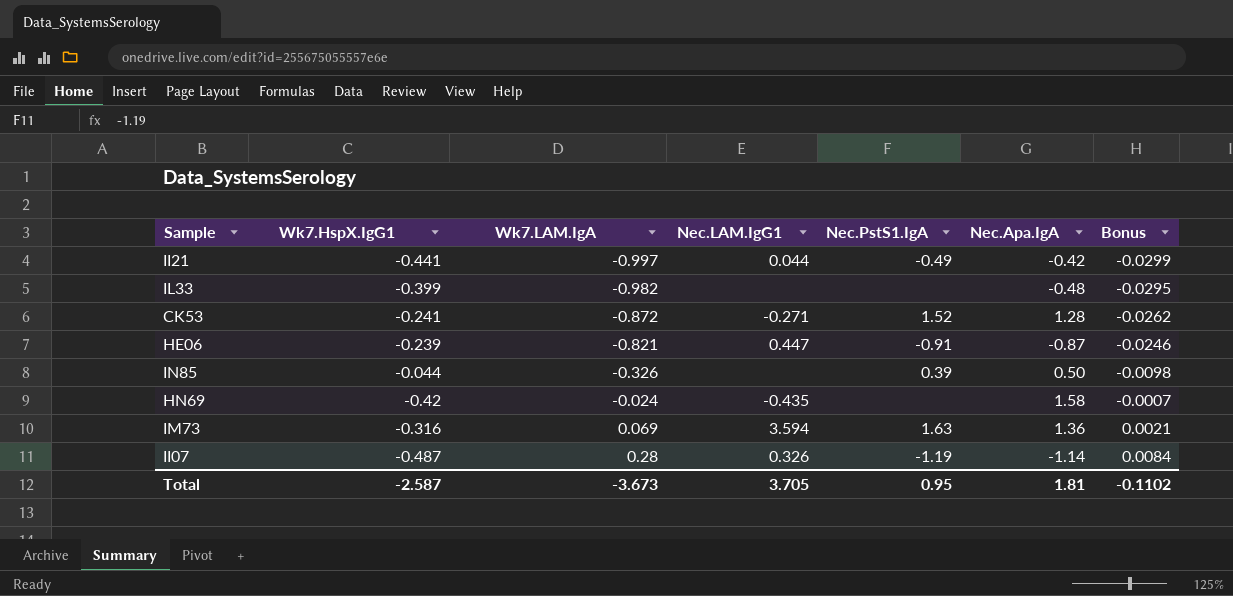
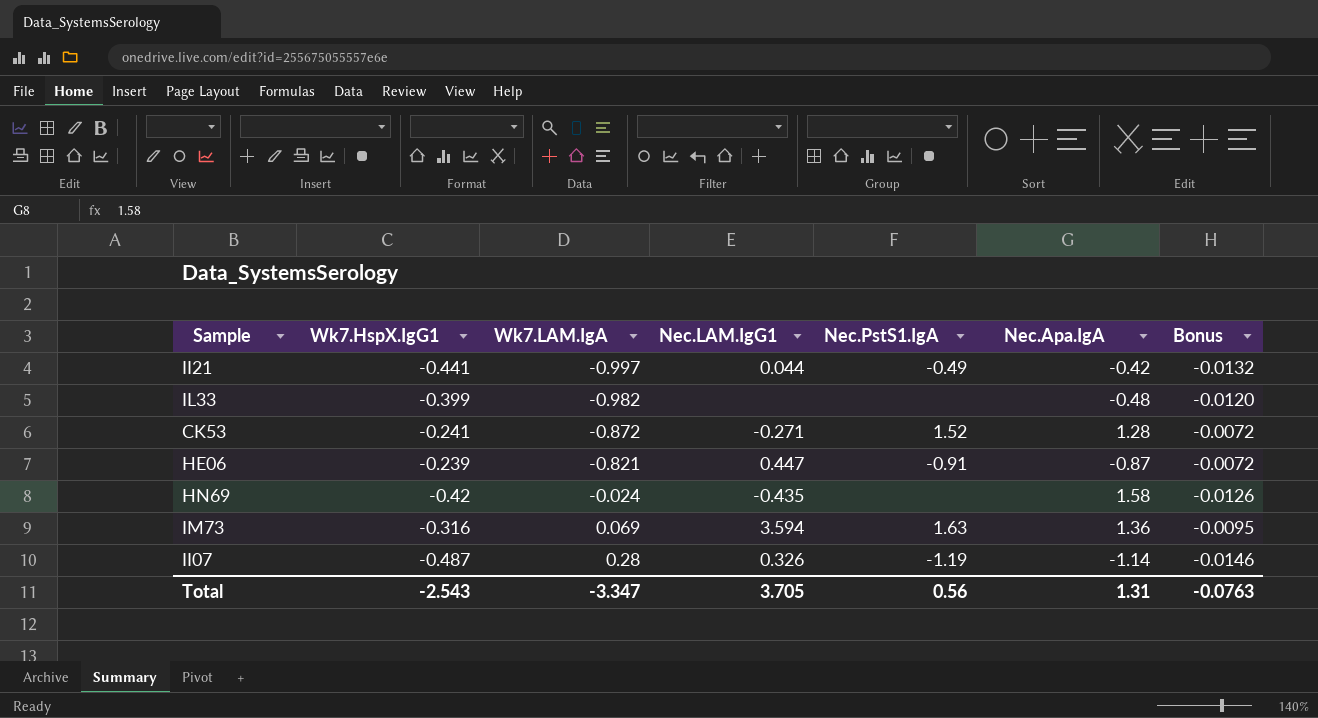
column Bonus | formula: [Wk7.LAM.IgA] * 0.03 -> [Wk7.HspX.IgG1] * 0.03
row IN85: -0.044 | -0.326 | none | 0.39 | 0.50 | -0.0098 -> none
Total | Wk7.HspX.IgG1: -2.587 -> -2.543
Total | Wk7.LAM.IgA: -3.673 -> -3.347
Total | Nec.PstS1.IgA: 0.95 -> 0.56
Total | Nec.Apa.IgA: 1.81 -> 1.31
Total | Bonus: -0.1102 -> -0.0763

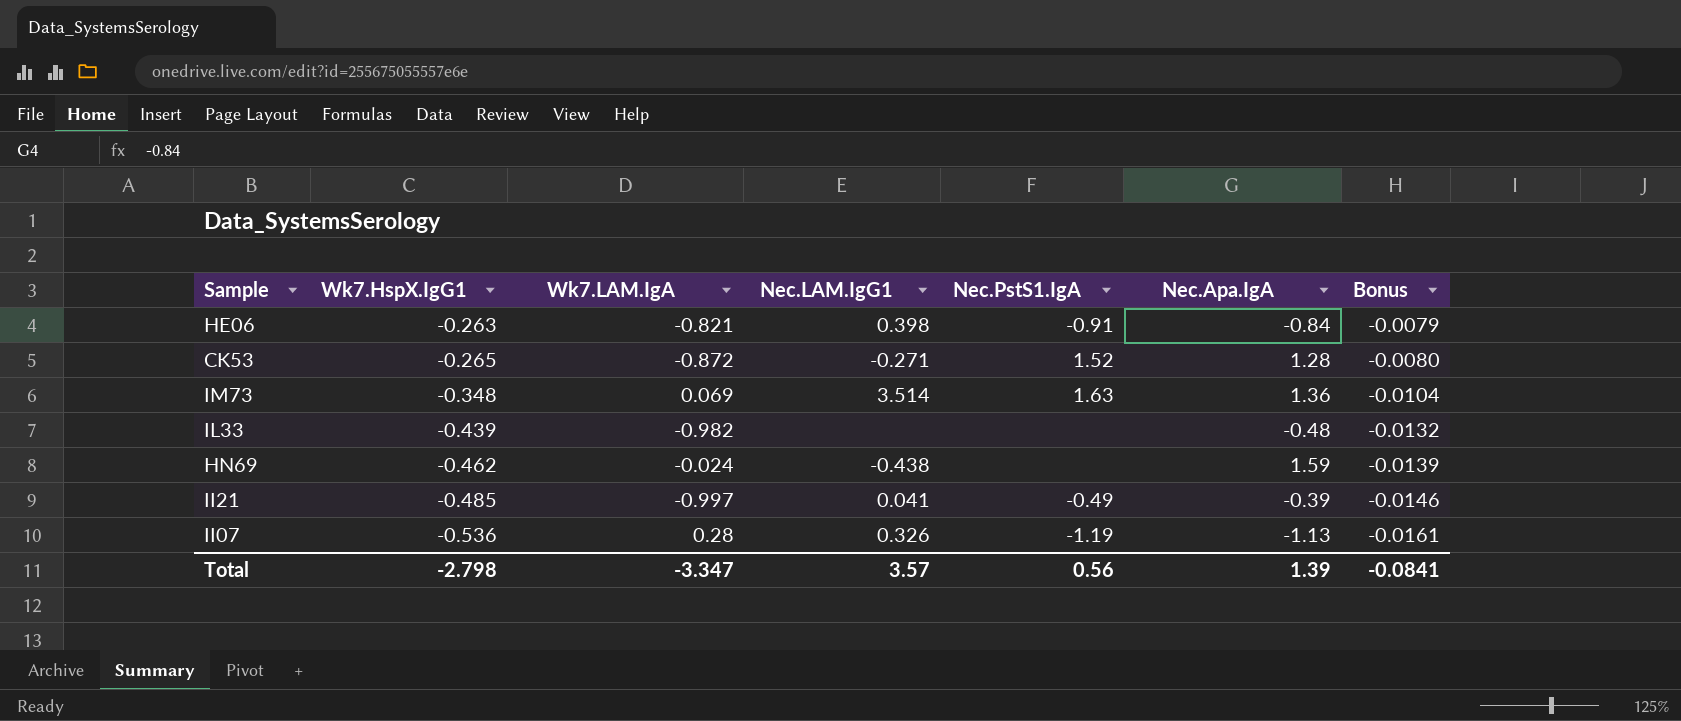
row order: Wk7.LAM.IgA ascending -> Wk7.HspX.IgG1 descending
HE06 | Wk7.HspX.IgG1: -0.239 -> -0.263
HE06 | Nec.LAM.IgG1: 0.447 -> 0.398
HE06 | Nec.Apa.IgA: -0.87 -> -0.84
HE06 | Bonus: -0.0072 -> -0.0079
CK53 | Wk7.HspX.IgG1: -0.241 -> -0.265
CK53 | Bonus: -0.0072 -> -0.0080
IM73 | Wk7.HspX.IgG1: -0.316 -> -0.348
IM73 | Nec.LAM.IgG1: 3.594 -> 3.514
IM73 | Bonus: -0.0095 -> -0.0104
IL33 | Wk7.HspX.IgG1: -0.399 -> -0.439
IL33 | Bonus: -0.0120 -> -0.0132
HN69 | Wk7.HspX.IgG1: -0.42 -> -0.462
HN69 | Nec.LAM.IgG1: -0.435 -> -0.438
HN69 | Nec.Apa.IgA: 1.58 -> 1.59
HN69 | Bonus: -0.0126 -> -0.0139
II21 | Wk7.HspX.IgG1: -0.441 -> -0.485
II21 | Nec.LAM.IgG1: 0.044 -> 0.041
II21 | Nec.Apa.IgA: -0.42 -> -0.39
II21 | Bonus: -0.0132 -> -0.0146
II07 | Wk7.HspX.IgG1: -0.487 -> -0.536
II07 | Nec.Apa.IgA: -1.14 -> -1.13
II07 | Bonus: -0.0146 -> -0.0161
Total | Wk7.HspX.IgG1: -2.543 -> -2.798
Total | Nec.LAM.IgG1: 3.705 -> 3.57
Total | Nec.Apa.IgA: 1.31 -> 1.39
Total | Bonus: -0.0763 -> -0.0841

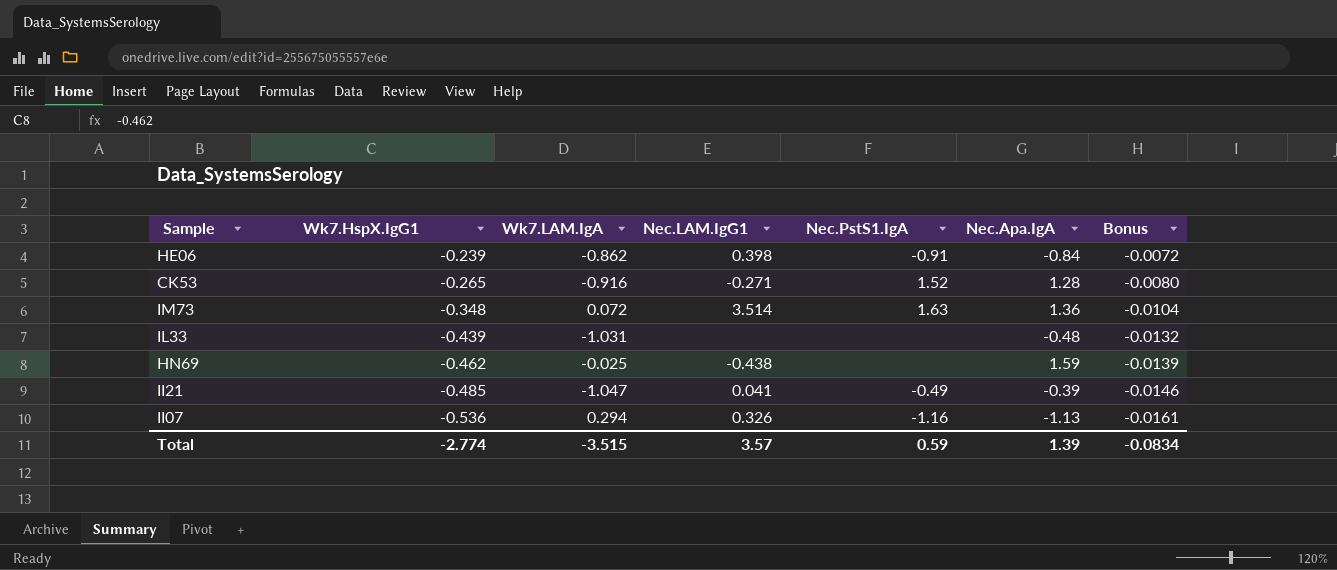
HE06 | Wk7.HspX.IgG1: -0.263 -> -0.239
HE06 | Wk7.LAM.IgA: -0.821 -> -0.862
HE06 | Bonus: -0.0079 -> -0.0072
CK53 | Wk7.LAM.IgA: -0.872 -> -0.916
IM73 | Wk7.LAM.IgA: 0.069 -> 0.072
IL33 | Wk7.LAM.IgA: -0.982 -> -1.031
HN69 | Wk7.LAM.IgA: -0.024 -> -0.025
II21 | Wk7.LAM.IgA: -0.997 -> -1.047
II07 | Wk7.LAM.IgA: 0.28 -> 0.294
II07 | Nec.PstS1.IgA: -1.19 -> -1.16
Total | Wk7.HspX.IgG1: -2.798 -> -2.774
Total | Wk7.LAM.IgA: -3.347 -> -3.515
Total | Nec.PstS1.IgA: 0.56 -> 0.59
Total | Bonus: -0.0841 -> -0.0834

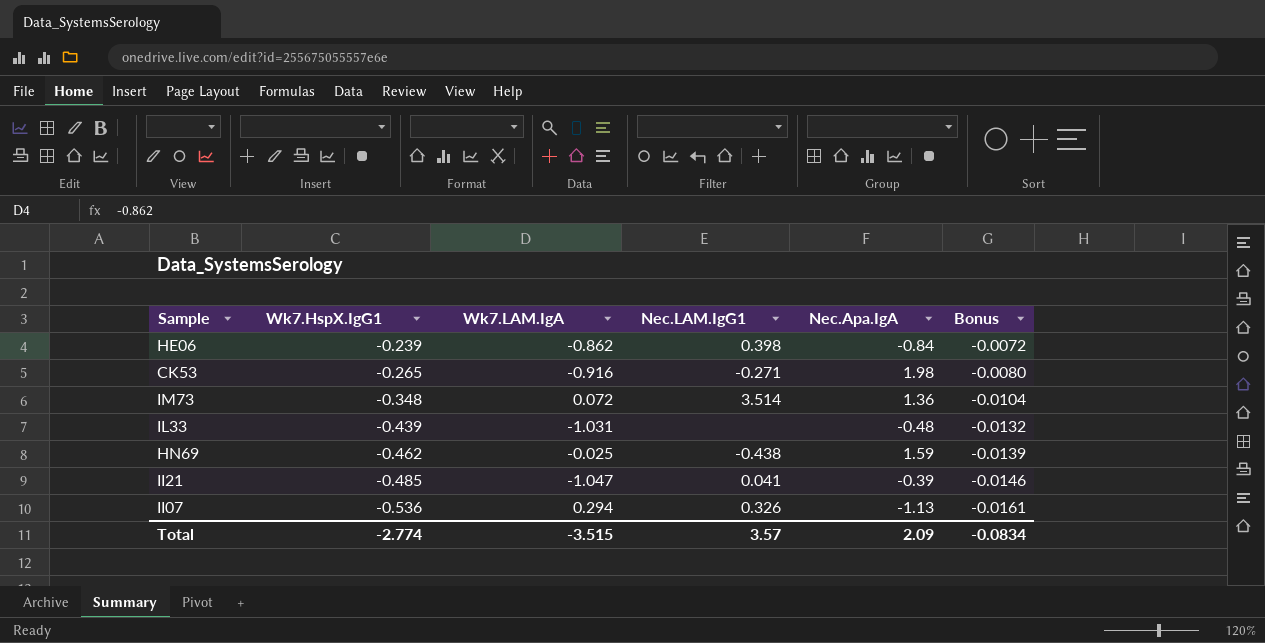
column Nec.PstS1.IgA | position: 5 -> none
CK53 | Nec.Apa.IgA: 1.28 -> 1.98
Total | Nec.Apa.IgA: 1.39 -> 2.09

